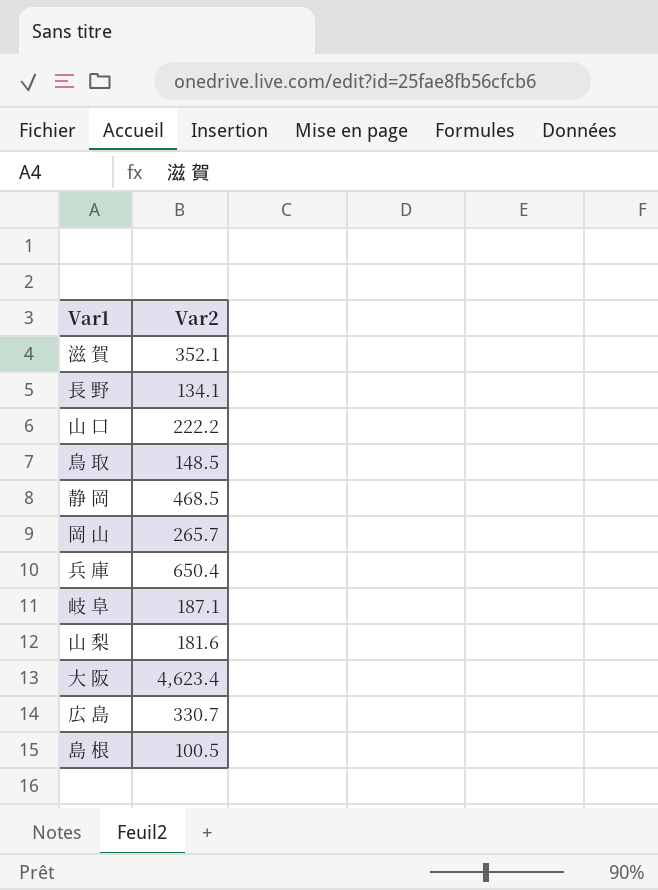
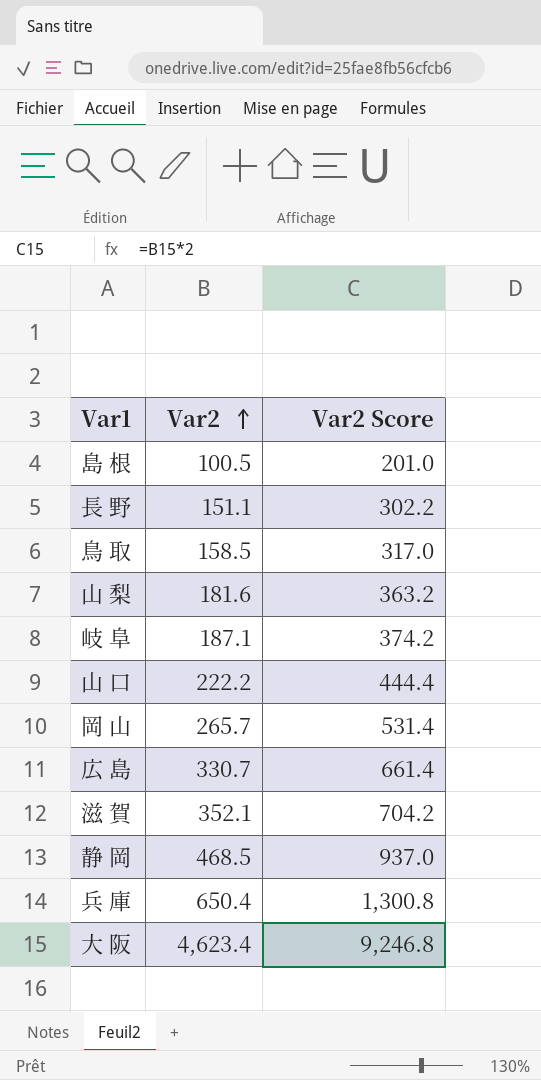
row order: none -> Var2 ascending
column Var2 Score | formula: none -> [Var2] * 2
長 野 | Var2: 134.1 -> 151.1
鳥 取 | Var2: 148.5 -> 158.5

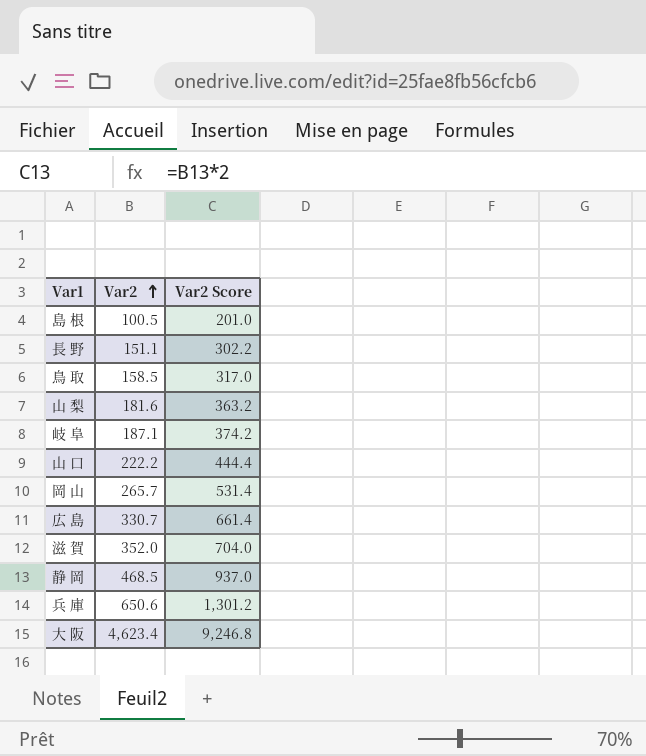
滋 賀 | Var2: 352.1 -> 352.0
滋 賀 | Var2 Score: 704.2 -> 704.0
兵 庫 | Var2: 650.4 -> 650.6
兵 庫 | Var2 Score: 1,300.8 -> 1,301.2

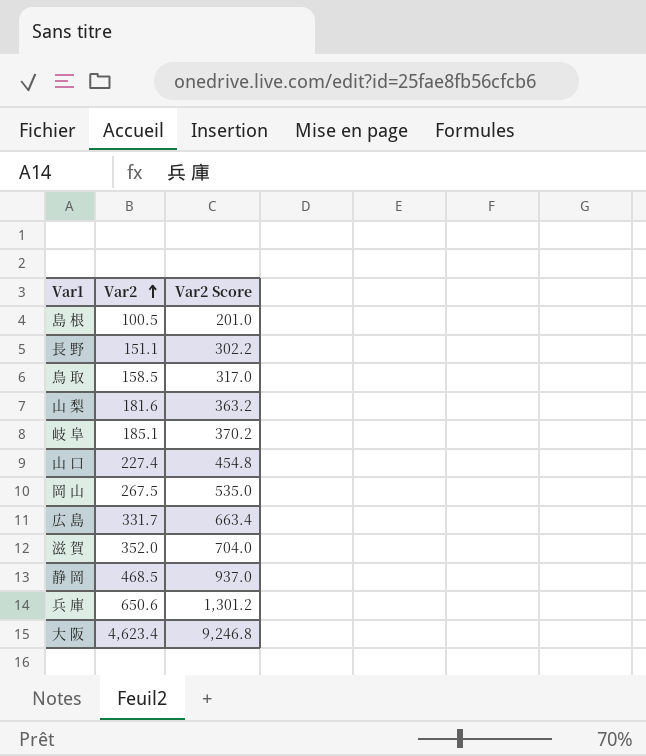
岐 阜 | Var2: 187.1 -> 185.1
岐 阜 | Var2 Score: 374.2 -> 370.2
山 口 | Var2: 222.2 -> 227.4
山 口 | Var2 Score: 444.4 -> 454.8
岡 山 | Var2: 265.7 -> 267.5
岡 山 | Var2 Score: 531.4 -> 535.0
広 島 | Var2: 330.7 -> 331.7
広 島 | Var2 Score: 661.4 -> 663.4

